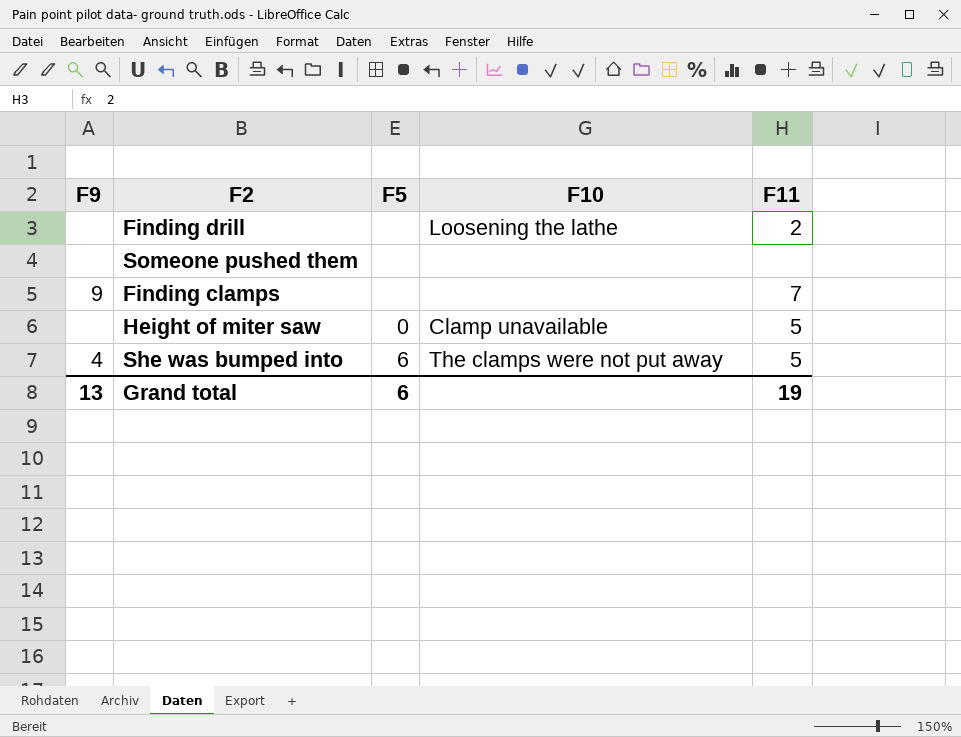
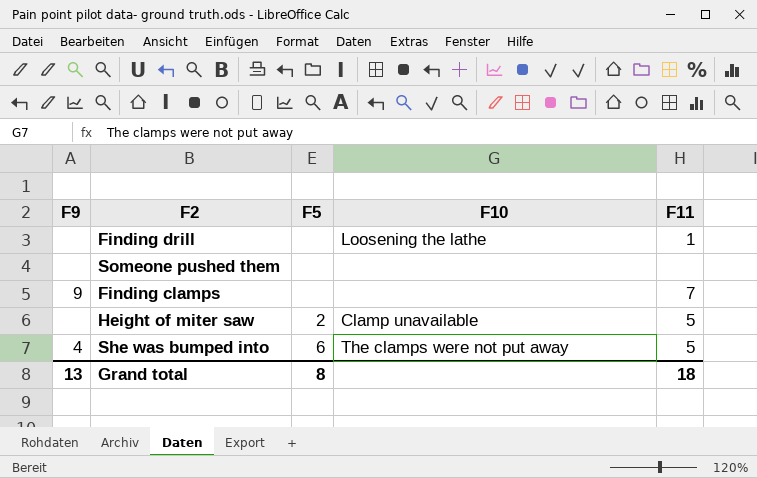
Finding drill | F11: 2 -> 1
Height of miter saw | F5: 0 -> 2
Grand total | F5: 6 -> 8
Grand total | F11: 19 -> 18

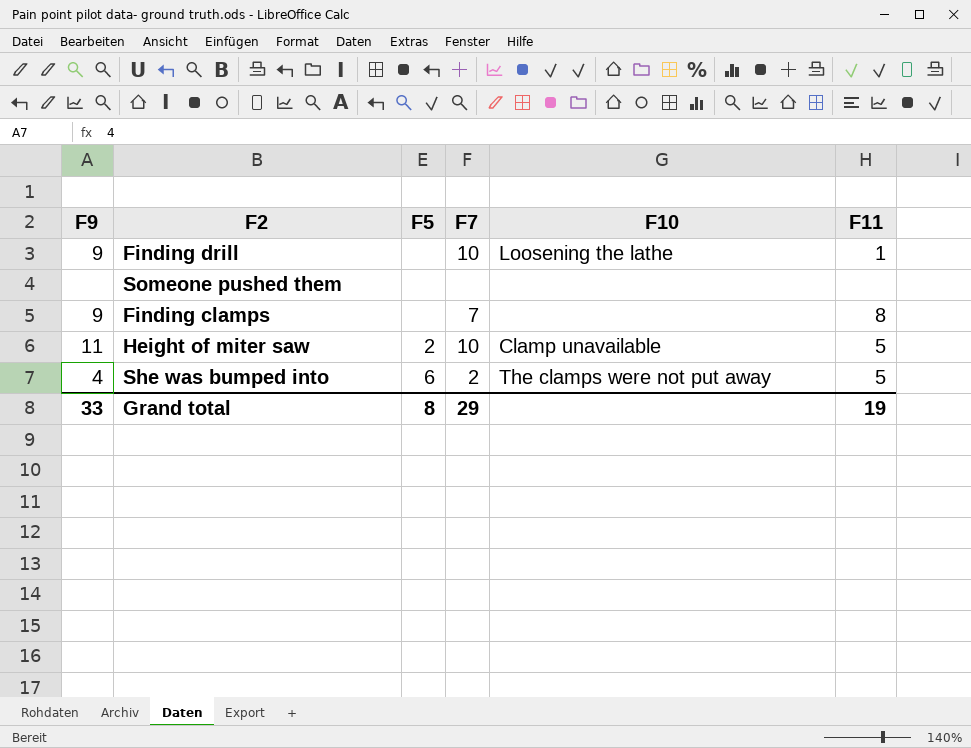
column F7 | position: none -> 4
Finding drill | F9: none -> 9
Finding clamps | F11: 7 -> 8
Height of miter saw | F9: none -> 11
Grand total | F9: 13 -> 33
Grand total | F11: 18 -> 19

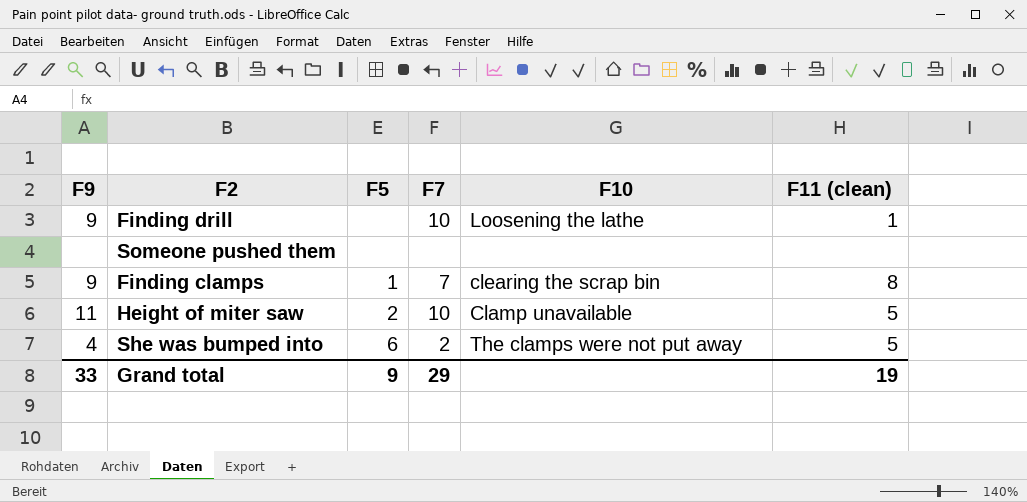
column name: F11 -> F11 (clean)
Finding clamps | F5: none -> 1
Finding clamps | F10: none -> clearing the scrap bin
Grand total | F5: 8 -> 9

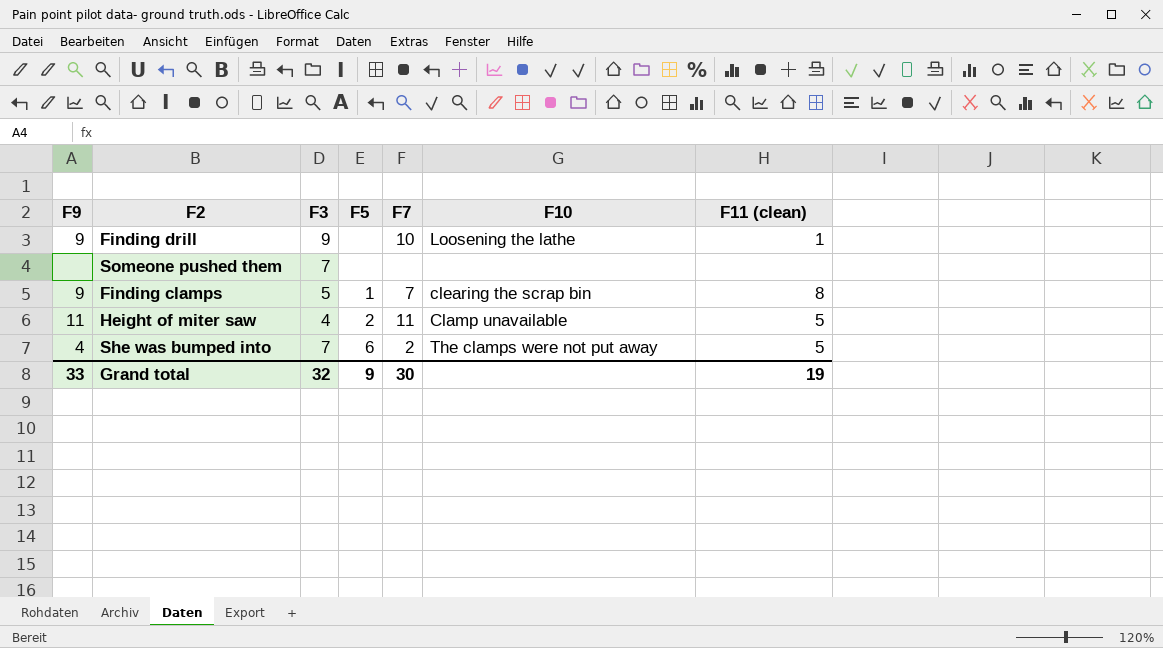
column F3 | position: none -> 3
Height of miter saw | F7: 10 -> 11
Grand total | F7: 29 -> 30

